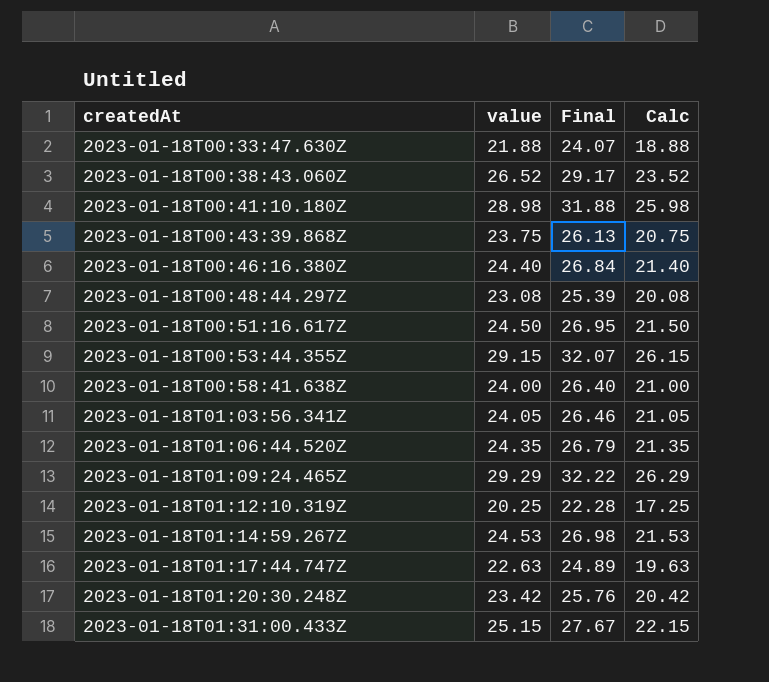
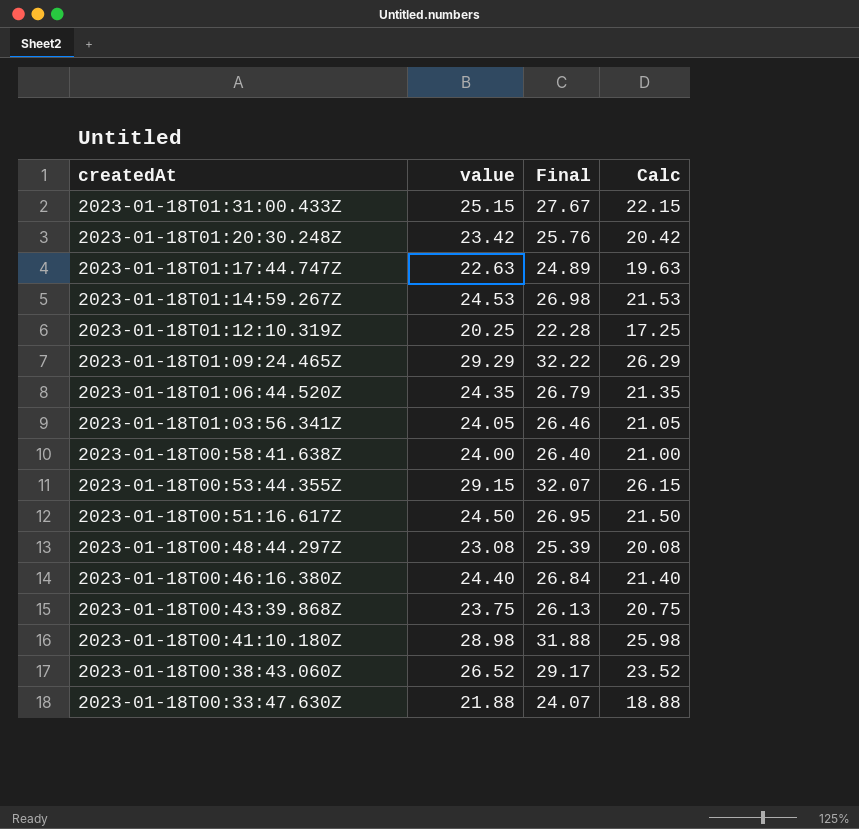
row order: createdAt ascending -> createdAt descending

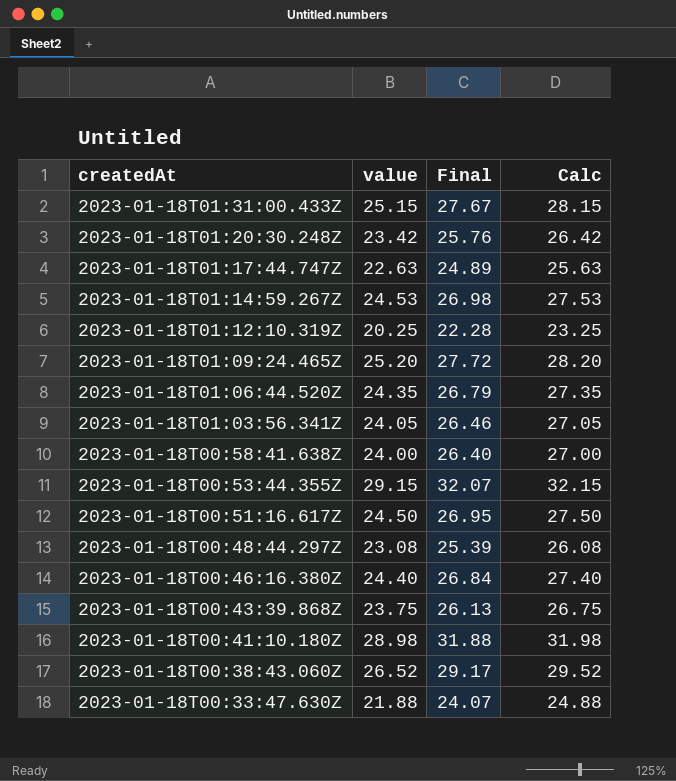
column Calc | formula: [value] - 3 -> [value] + 3
2023-01-18T01:09:24.465Z | value: 29.29 -> 25.20
2023-01-18T01:09:24.465Z | Final: 32.22 -> 27.72

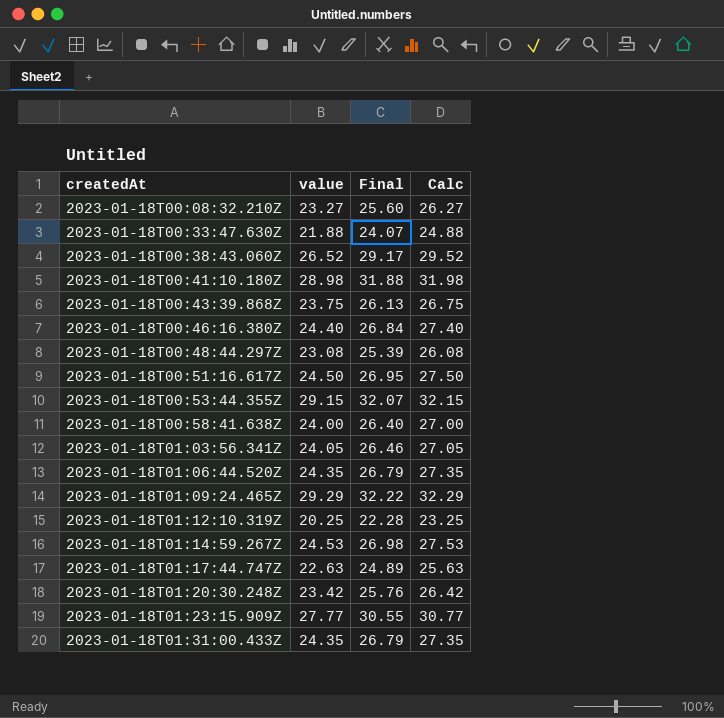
row order: createdAt descending -> createdAt ascending
row 2023-01-18T00:08:32.210Z: none -> 23.27 | 25.60 | 26.27
2023-01-18T01:09:24.465Z | value: 25.20 -> 29.29
2023-01-18T01:09:24.465Z | Final: 27.72 -> 32.22
2023-01-18T01:09:24.465Z | Calc: 28.20 -> 32.29
row 2023-01-18T01:23:15.909Z: none -> 27.77 | 30.55 | 30.77
2023-01-18T01:31:00.433Z | value: 25.15 -> 24.35
2023-01-18T01:31:00.433Z | Final: 27.67 -> 26.79
2023-01-18T01:31:00.433Z | Calc: 28.15 -> 27.35

